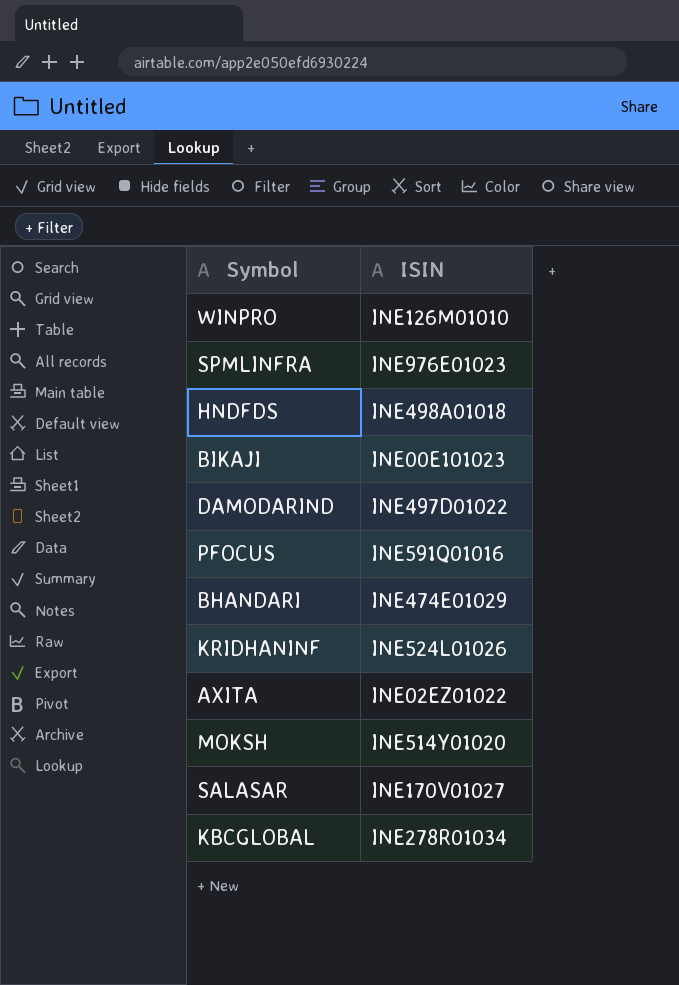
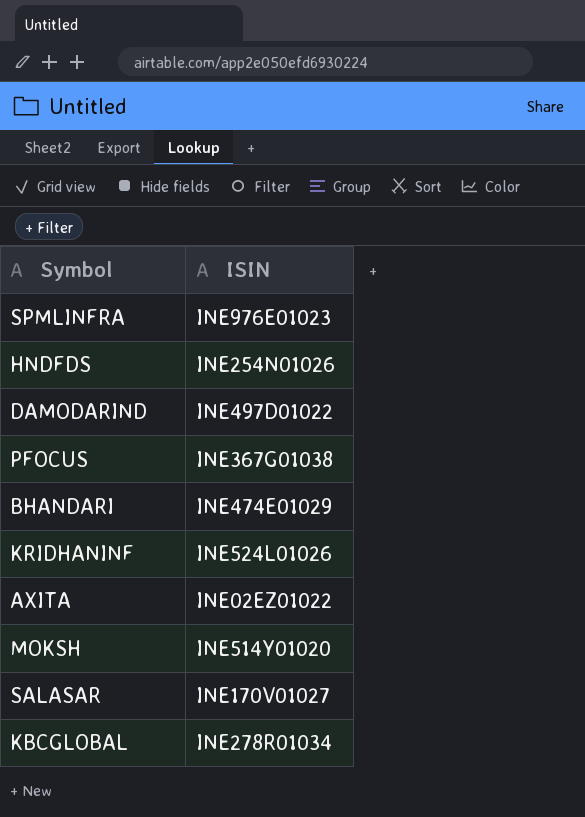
row WINPRO: INE126M01010 -> none
row BIKAJI: INE00E101023 -> none
HNDFDS | ISIN: INE498A01018 -> INE254N01026
PFOCUS | ISIN: INE591Q01016 -> INE367G01038

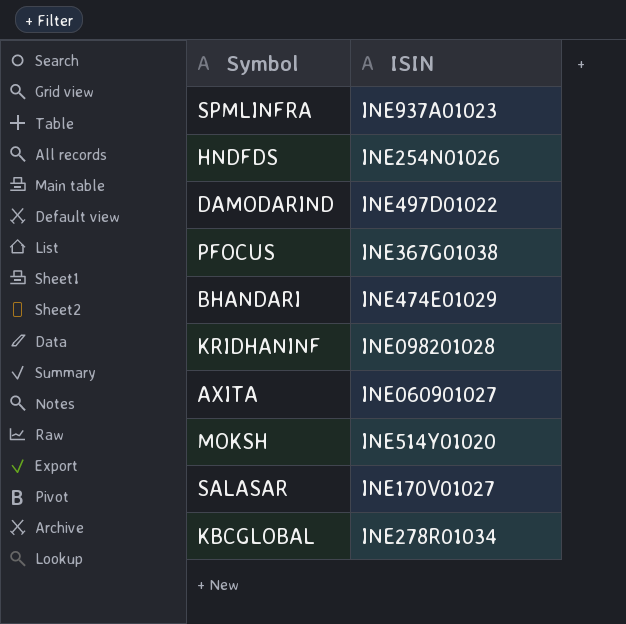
SPMLINFRA | ISIN: INE976E01023 -> INE937A01023
KRIDHANINF | ISIN: INE524L01026 -> INE098201028
AXITA | ISIN: INE02EZ01022 -> INE060901027

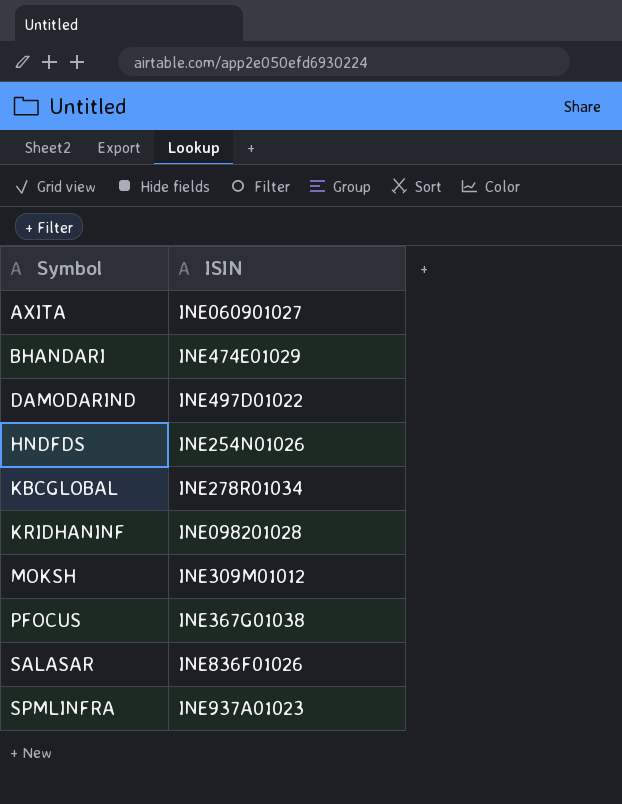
row order: none -> Symbol ascending
MOKSH | ISIN: INE514Y01020 -> INE309M01012
SALASAR | ISIN: INE170V01027 -> INE836F01026

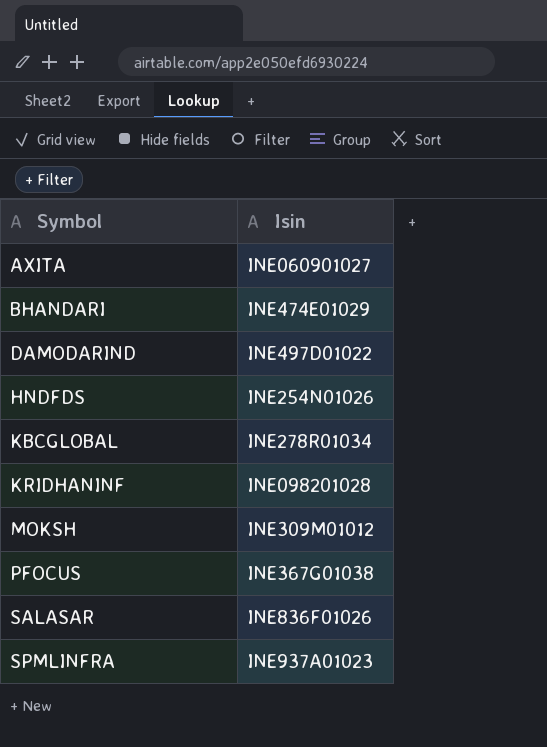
column name: ISIN -> Isin

